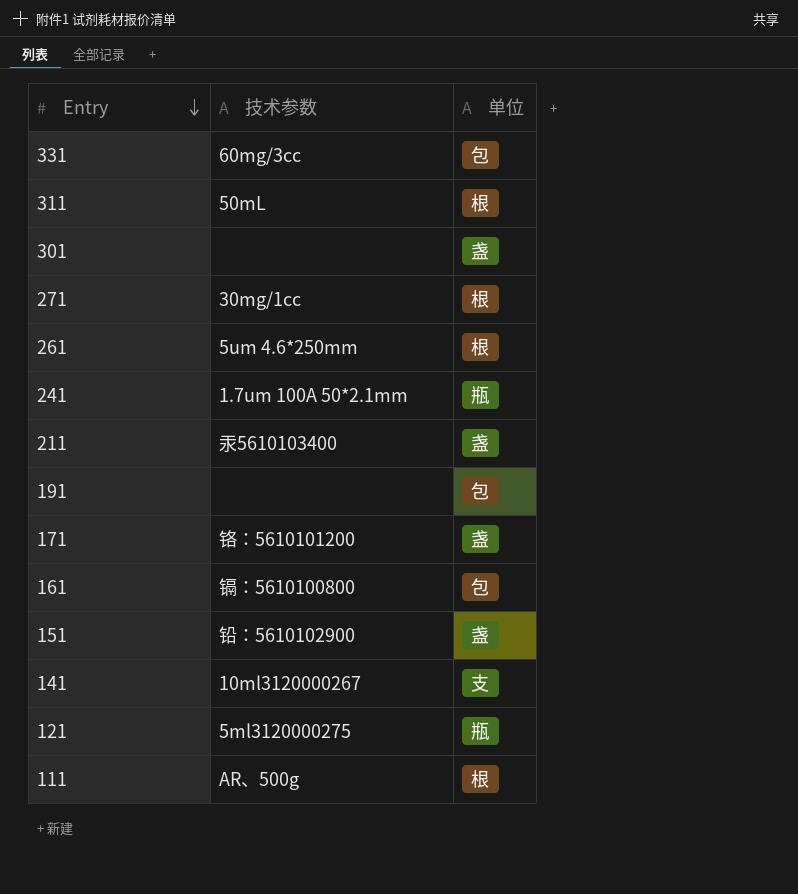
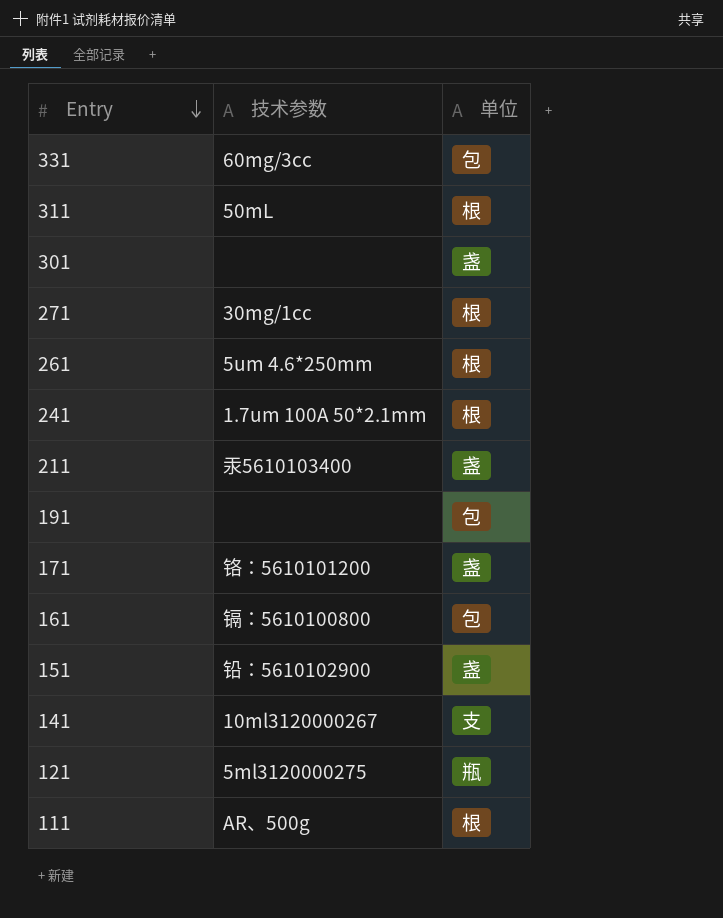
241 | 单位: 瓶 -> 根

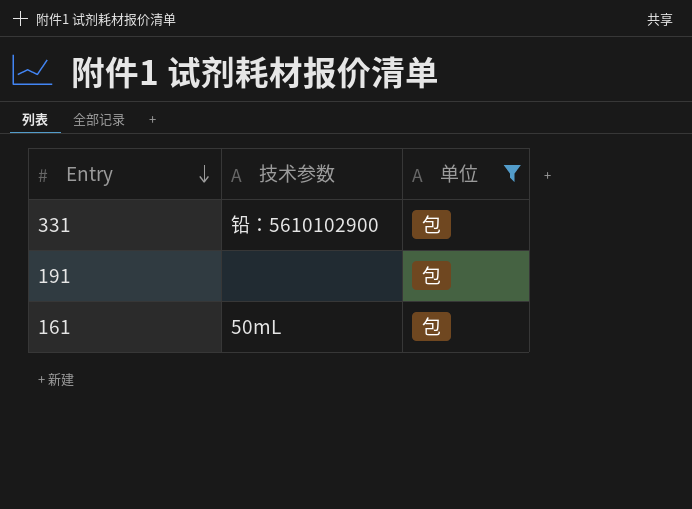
filter: none -> 单位 = 包
331 | 技术参数: 60mg/3cc -> 铅：5610102900
161 | 技术参数: 镉：5610100800 -> 50mL

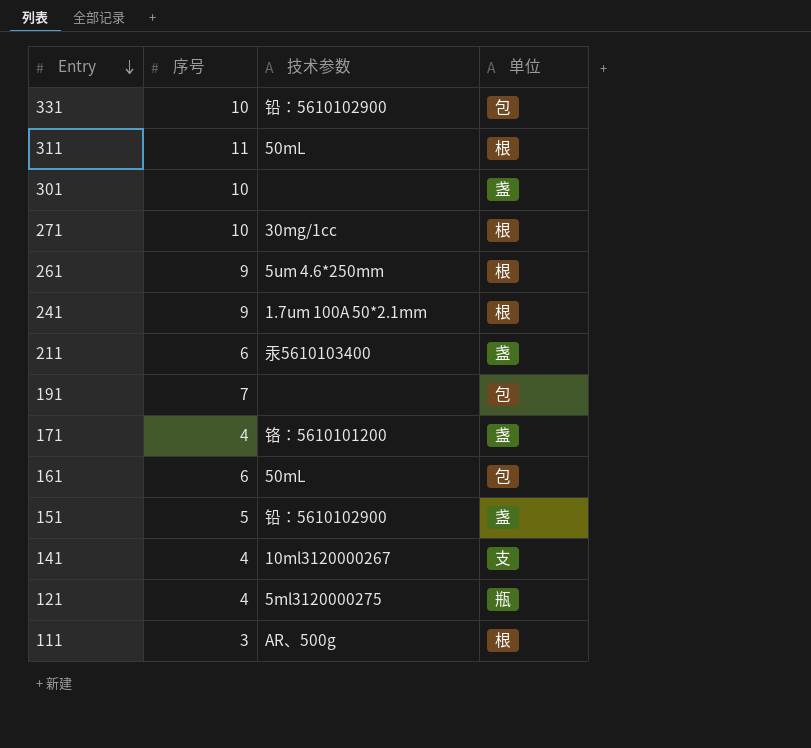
filter: 单位 = 包 -> none
column 序号 | position: none -> 2

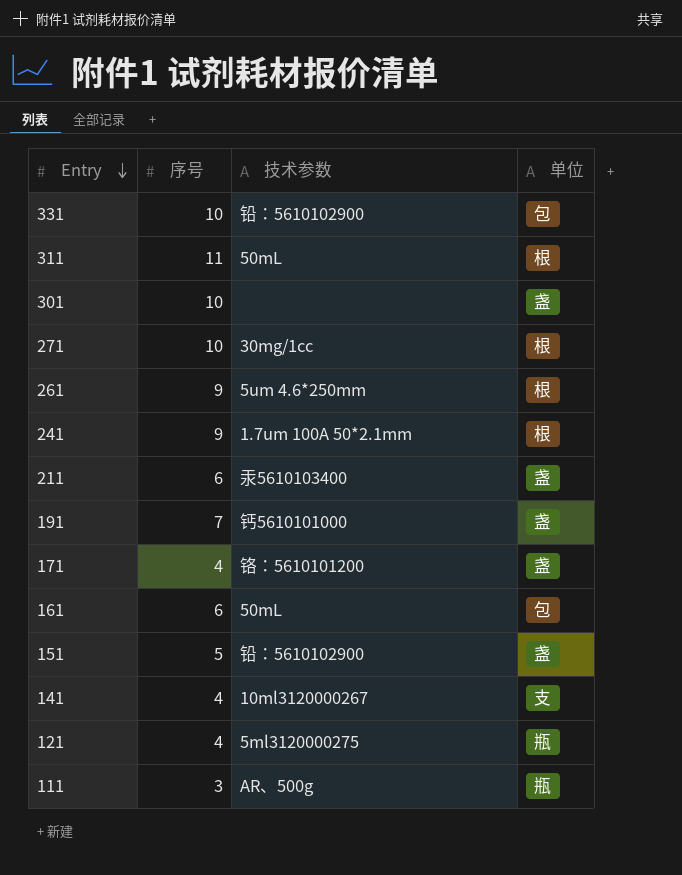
191 | 技术参数: none -> 钙5610101000
191 | 单位: 包 -> 盏
111 | 单位: 根 -> 瓶

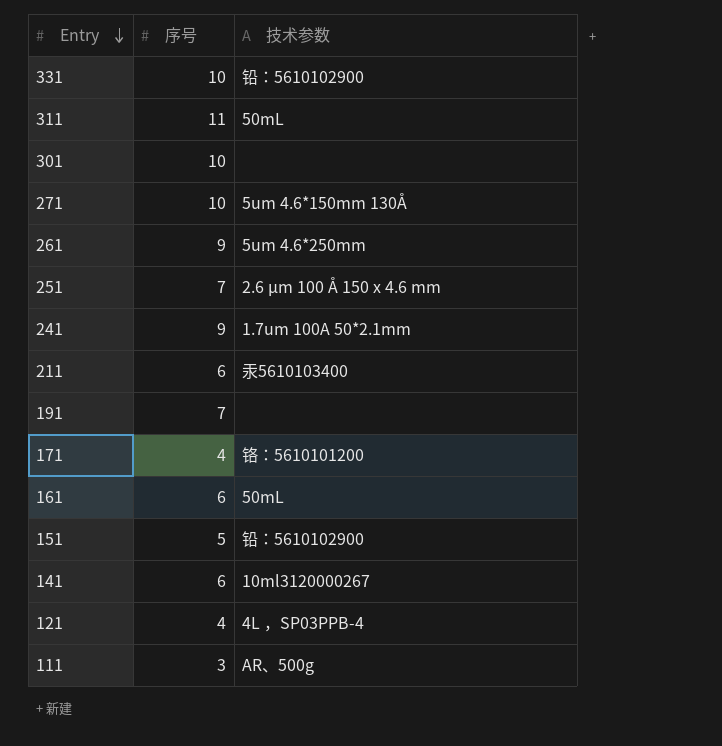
column 单位 | position: 4 -> none
271 | 技术参数: 30mg/1cc -> 5um 4.6*150mm 130Å
row 251: none -> 7 | 2.6 µm 100 Å 150 x 4.6 mm
191 | 技术参数: 钙5610101000 -> none
141 | 序号: 4 -> 6
121 | 技术参数: 5ml3120000275 -> 4L ，SP03PPB-4

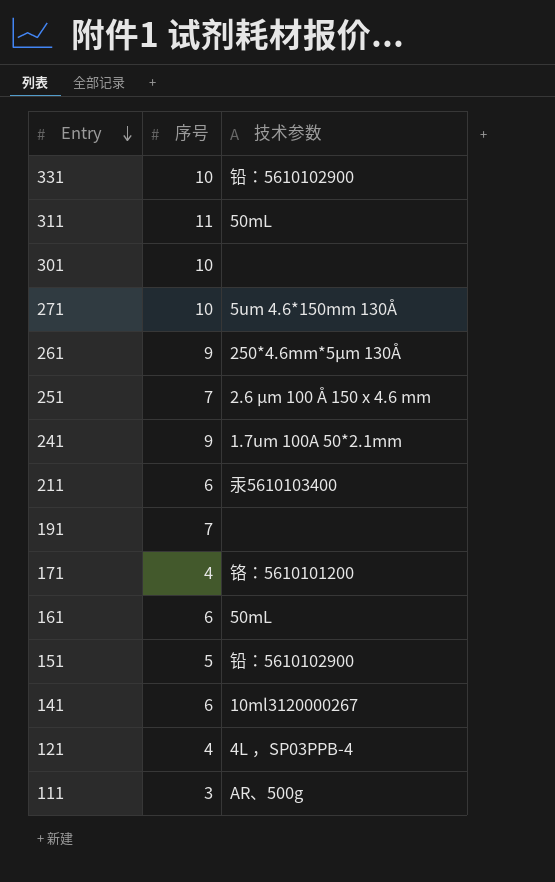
261 | 技术参数: 5um 4.6*250mm -> 250*4.6mm*5μm 130Å

